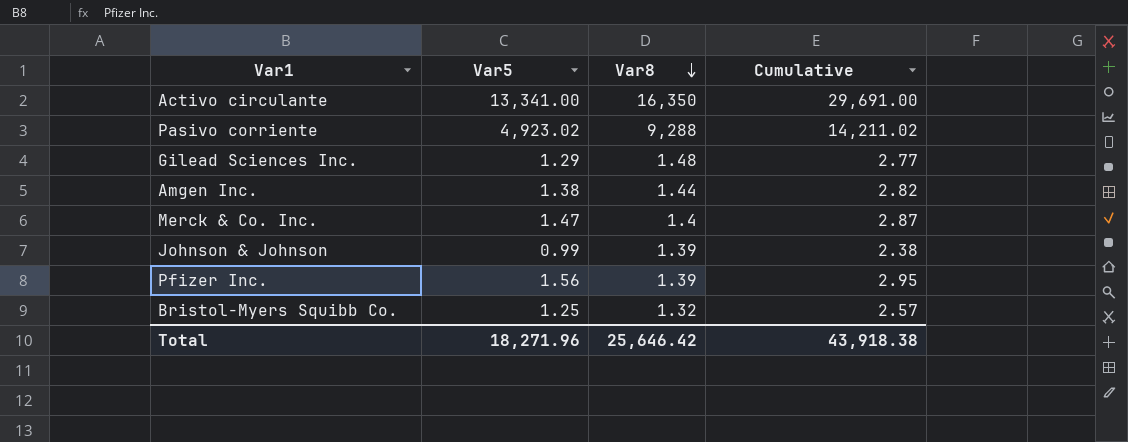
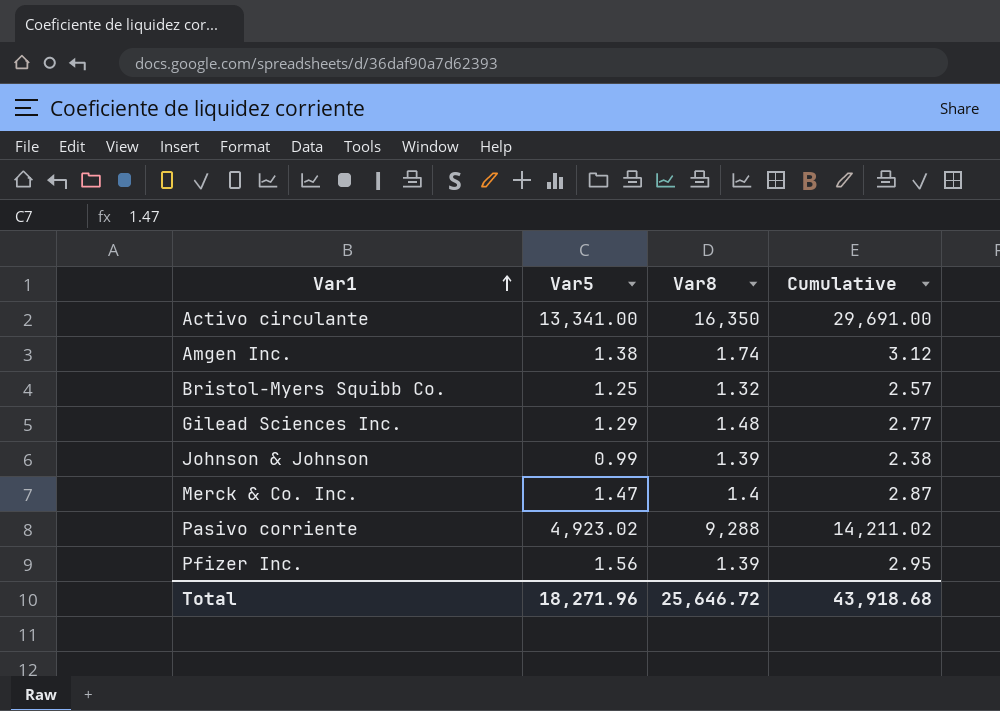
row order: Var8 descending -> Var1 ascending
Amgen Inc. | Var8: 1.44 -> 1.74
Amgen Inc. | Cumulative: 2.82 -> 3.12
Total | Var8: 25,646.42 -> 25,646.72
Total | Cumulative: 43,918.38 -> 43,918.68

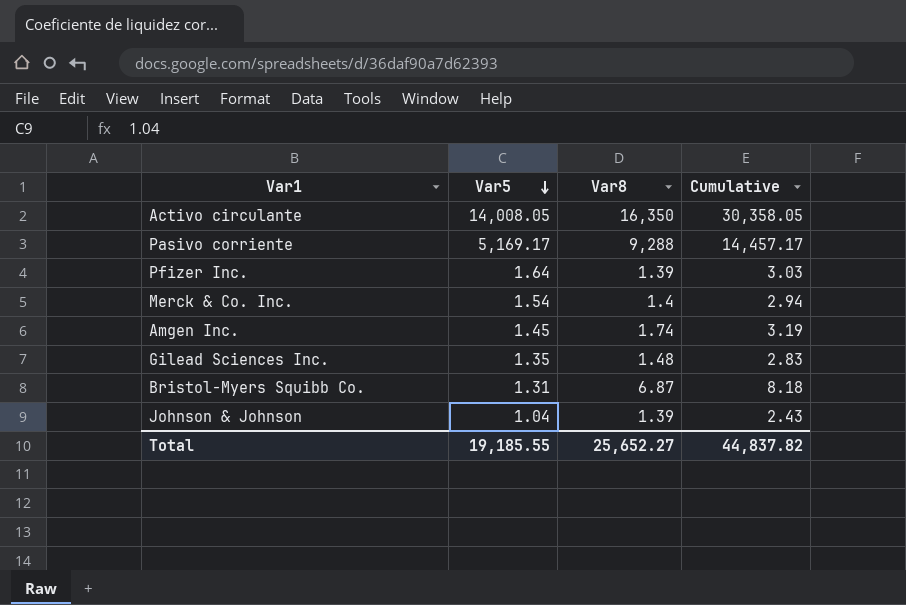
row order: Var1 ascending -> Var5 descending
Activo circulante | Var5: 13,341.00 -> 14,008.05
Activo circulante | Cumulative: 29,691.00 -> 30,358.05
Pasivo corriente | Var5: 4,923.02 -> 5,169.17
Pasivo corriente | Cumulative: 14,211.02 -> 14,457.17
Pfizer Inc. | Var5: 1.56 -> 1.64
Pfizer Inc. | Cumulative: 2.95 -> 3.03
Merck & Co. Inc. | Var5: 1.47 -> 1.54
Merck & Co. Inc. | Cumulative: 2.87 -> 2.94
Amgen Inc. | Var5: 1.38 -> 1.45
Amgen Inc. | Cumulative: 3.12 -> 3.19
Gilead Sciences Inc. | Var5: 1.29 -> 1.35
Gilead Sciences Inc. | Cumulative: 2.77 -> 2.83
Bristol-Myers Squibb Co. | Var5: 1.25 -> 1.31
Bristol-Myers Squibb Co. | Var8: 1.32 -> 6.87
Bristol-Myers Squibb Co. | Cumulative: 2.57 -> 8.18
Johnson & Johnson | Var5: 0.99 -> 1.04
Johnson & Johnson | Cumulative: 2.38 -> 2.43
Total | Var5: 18,271.96 -> 19,185.55
Total | Var8: 25,646.72 -> 25,652.27
Total | Cumulative: 43,918.68 -> 44,837.82

